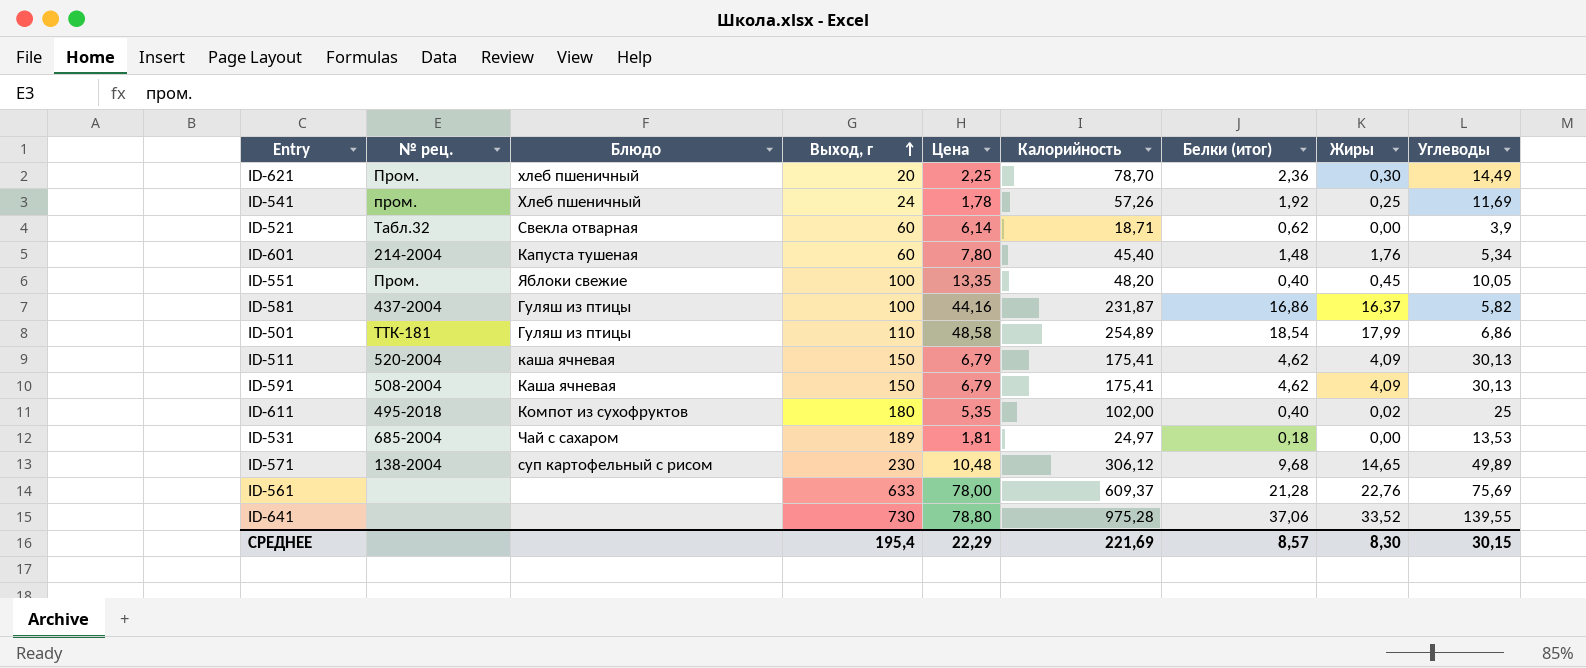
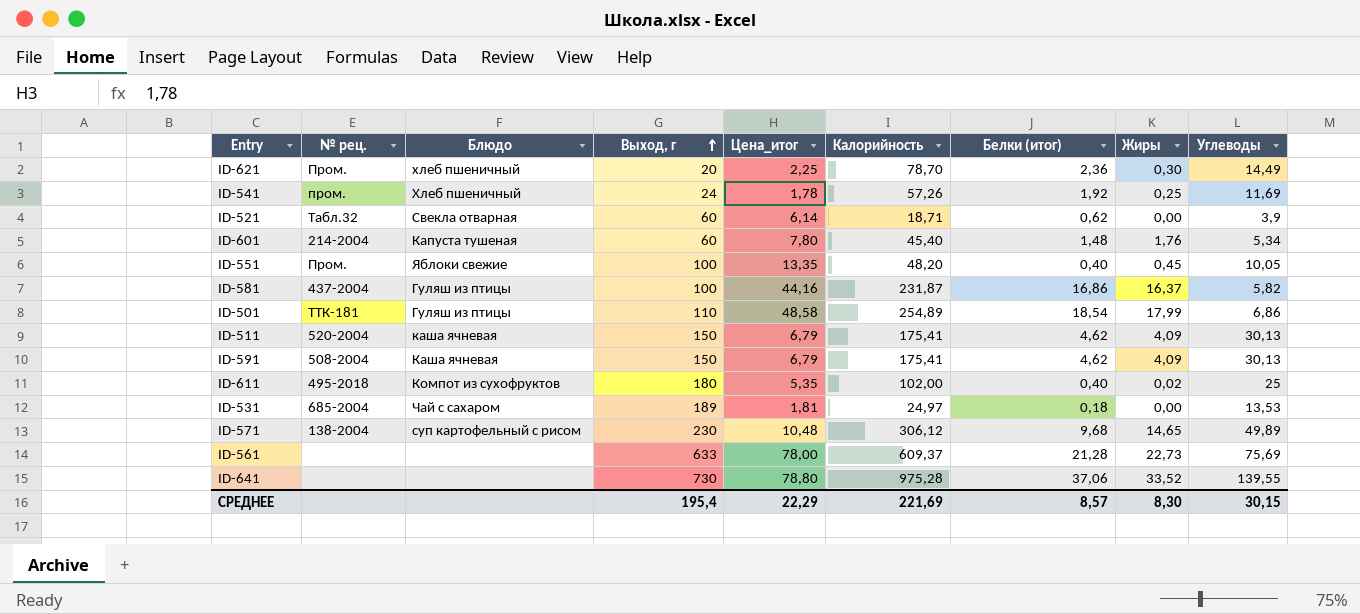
column name: Цена -> Цена_итог
ID-561 | Жиры: 22,76 -> 22,73

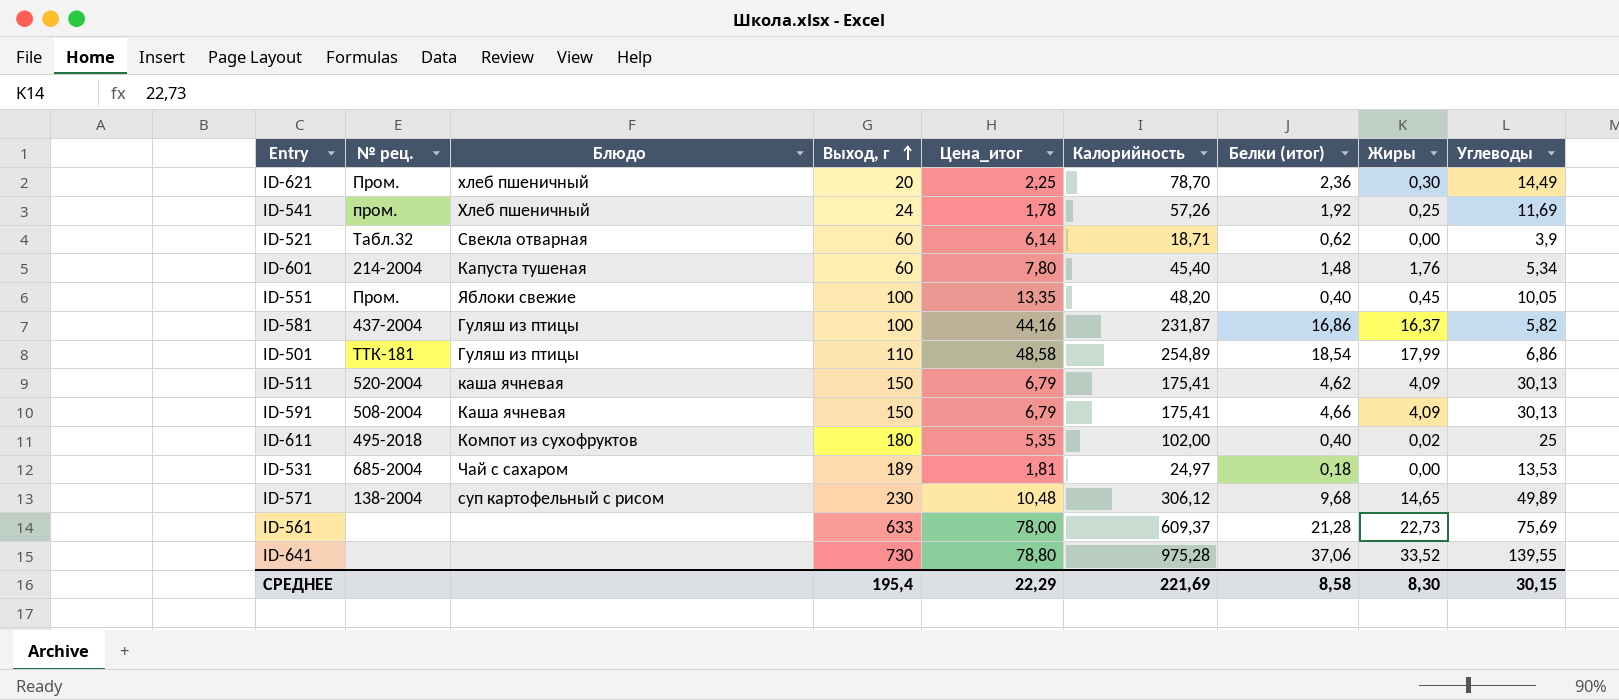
ID-591 | Белки (итог): 4,62 -> 4,66
СРЕДНЕЕ | Белки (итог): 8,57 -> 8,58

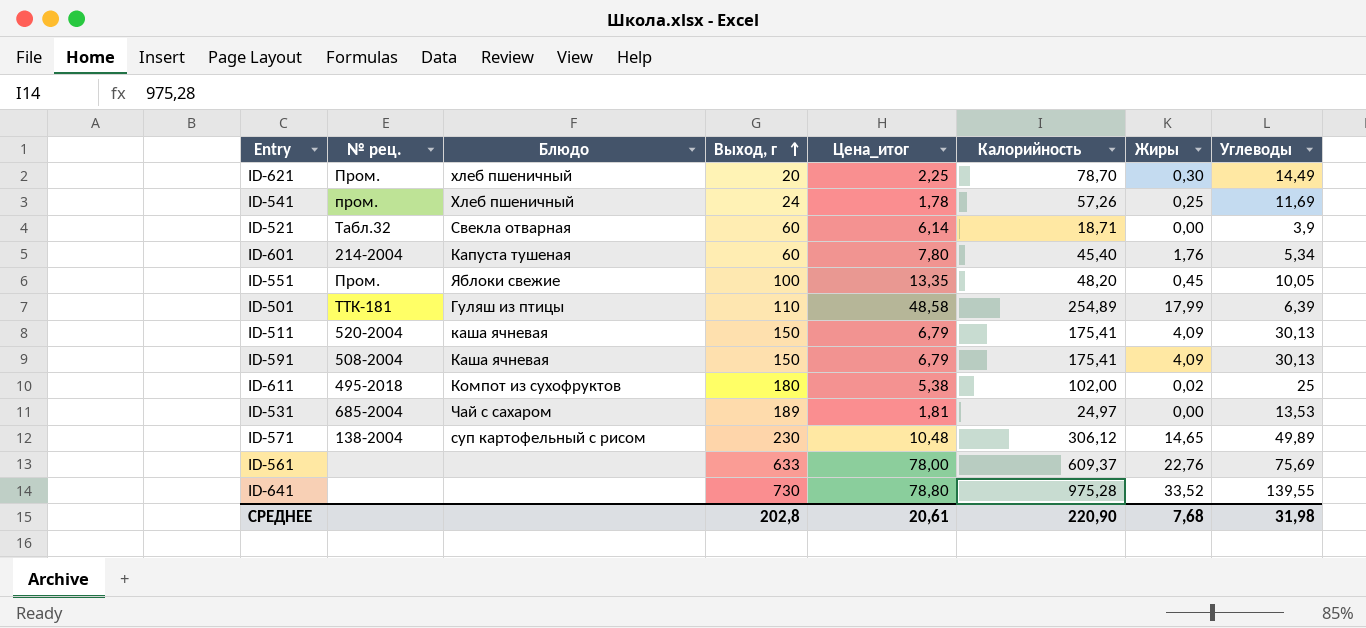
column Белки (итог) | position: 7 -> none
row ID-581: 437-2004 | Гуляш из птицы | 100 | 44,16 | 231,87 | 16,86 | 16,37 | 5,82 -> none
ID-501 | Углеводы: 6,86 -> 6,39
ID-611 | Цена_итог: 5,35 -> 5,38
ID-561 | Жиры: 22,73 -> 22,76
СРЕДНЕЕ | Выход, г: 195,4 -> 202,8
СРЕДНЕЕ | Цена_итог: 22,29 -> 20,61
СРЕДНЕЕ | Калорийность: 221,69 -> 220,90
СРЕДНЕЕ | Жиры: 8,30 -> 7,68
СРЕДНЕЕ | Углеводы: 30,15 -> 31,98

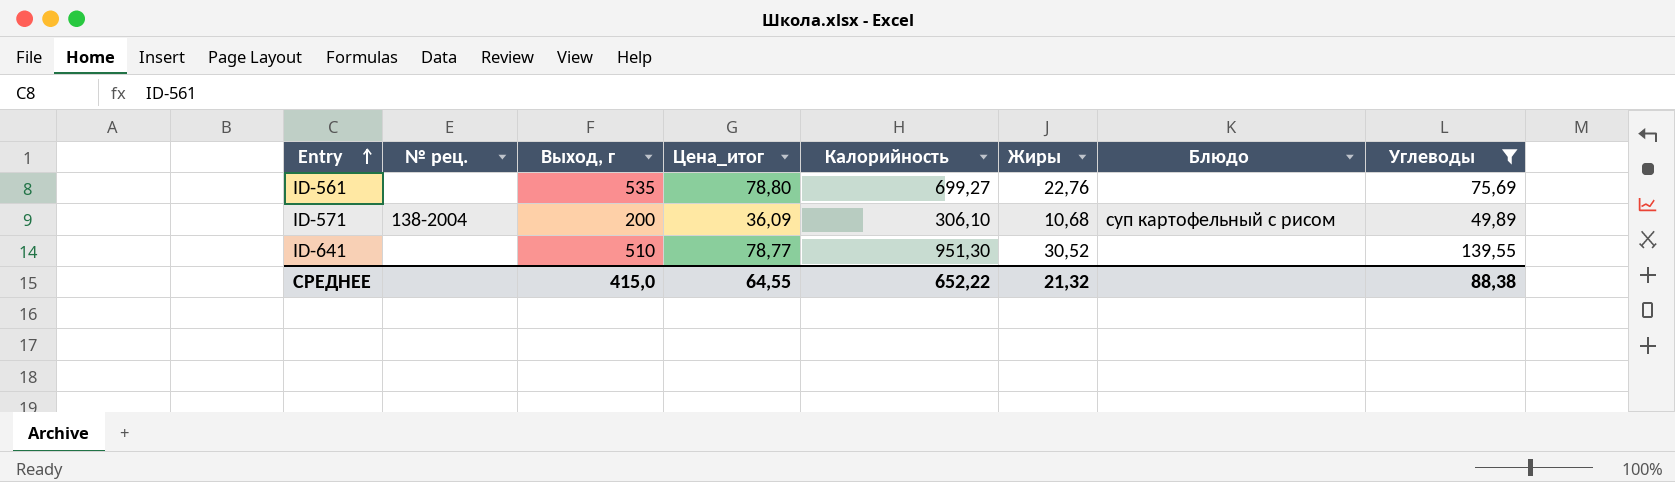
filter: none -> Углеводы >= 49,89
row order: Выход, г ascending -> Entry ascending
column Блюдо | position: 3 -> 7
ID-561 | Выход, г: 633 -> 535
ID-561 | Цена_итог: 78,00 -> 78,80
ID-561 | Калорийность: 609,37 -> 699,27
ID-571 | Выход, г: 230 -> 200
ID-571 | Цена_итог: 10,48 -> 36,09
ID-571 | Калорийность: 306,12 -> 306,10
ID-571 | Жиры: 14,65 -> 10,68
ID-641 | Выход, г: 730 -> 510
ID-641 | Цена_итог: 78,80 -> 78,77
ID-641 | Калорийность: 975,28 -> 951,30
ID-641 | Жиры: 33,52 -> 30,52
СРЕДНЕЕ | Выход, г: 202,8 -> 415,0
СРЕДНЕЕ | Цена_итог: 20,61 -> 64,55
СРЕДНЕЕ | Калорийность: 220,90 -> 652,22
СРЕДНЕЕ | Жиры: 7,68 -> 21,32
СРЕДНЕЕ | Углеводы: 31,98 -> 88,38

